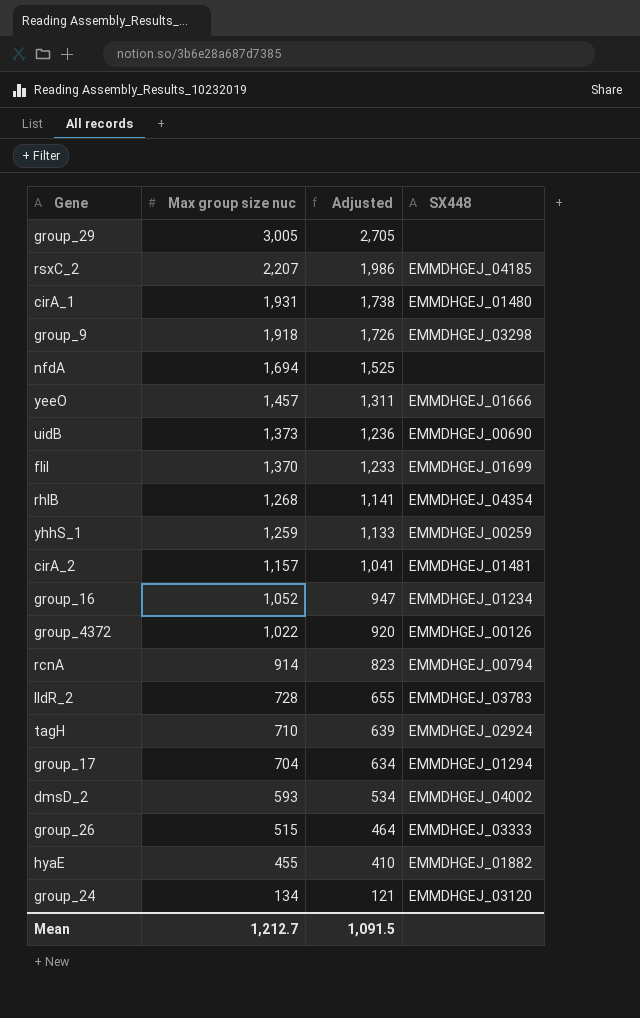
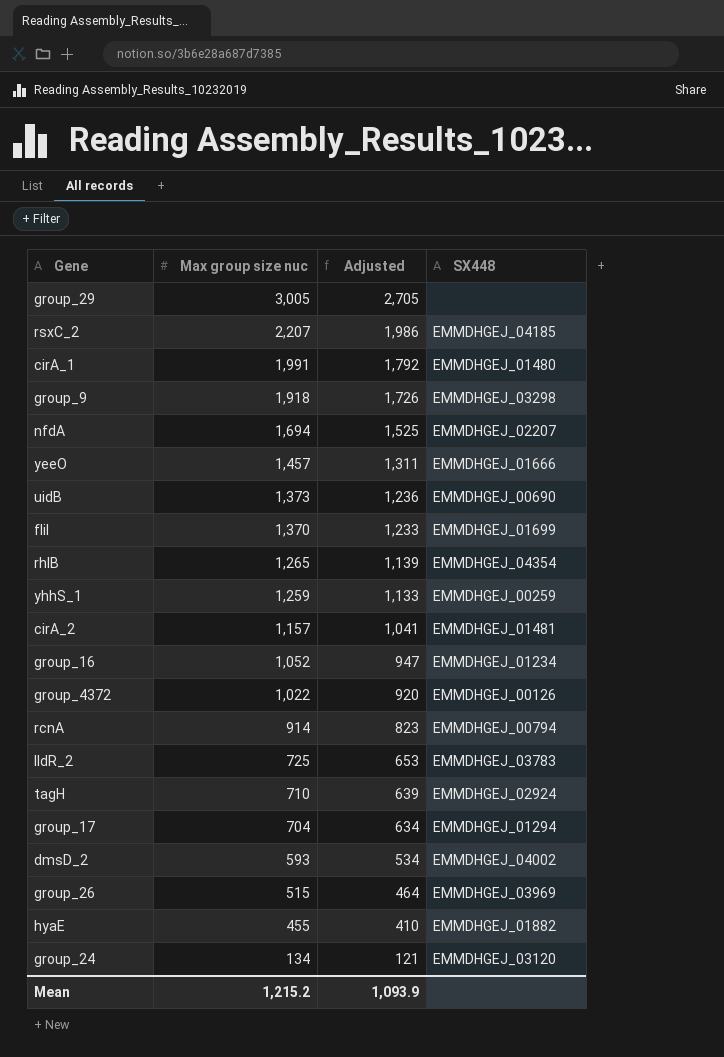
cirA_1 | Max group size nuc: 1,931 -> 1,991
cirA_1 | Adjusted: 1,738 -> 1,792
nfdA | SX448: none -> EMMDHGEJ_02207
rhlB | Max group size nuc: 1,268 -> 1,265
rhlB | Adjusted: 1,141 -> 1,139
lldR_2 | Max group size nuc: 728 -> 725
lldR_2 | Adjusted: 655 -> 653
group_26 | SX448: EMMDHGEJ_03333 -> EMMDHGEJ_03969
Mean | Max group size nuc: 1,212.7 -> 1,215.2
Mean | Adjusted: 1,091.5 -> 1,093.9

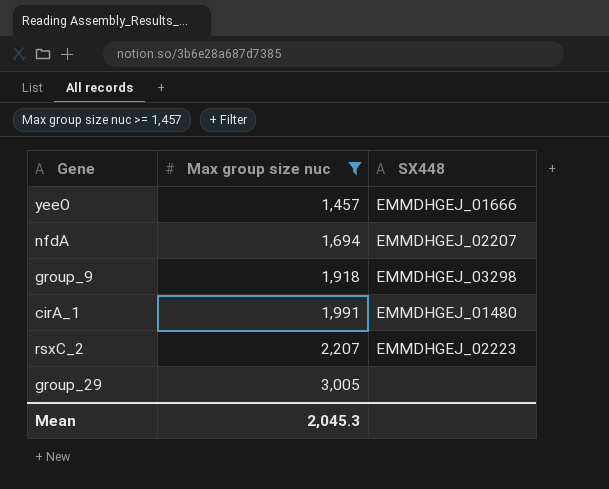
filter: none -> Max group size nuc >= 1,457
row order: Max group size nuc descending -> Max group size nuc ascending
column Adjusted | formula: [Max group size nuc] * 0.9 -> none
rsxC_2 | SX448: EMMDHGEJ_04185 -> EMMDHGEJ_02223
Mean | Max group size nuc: 1,215.2 -> 2,045.3

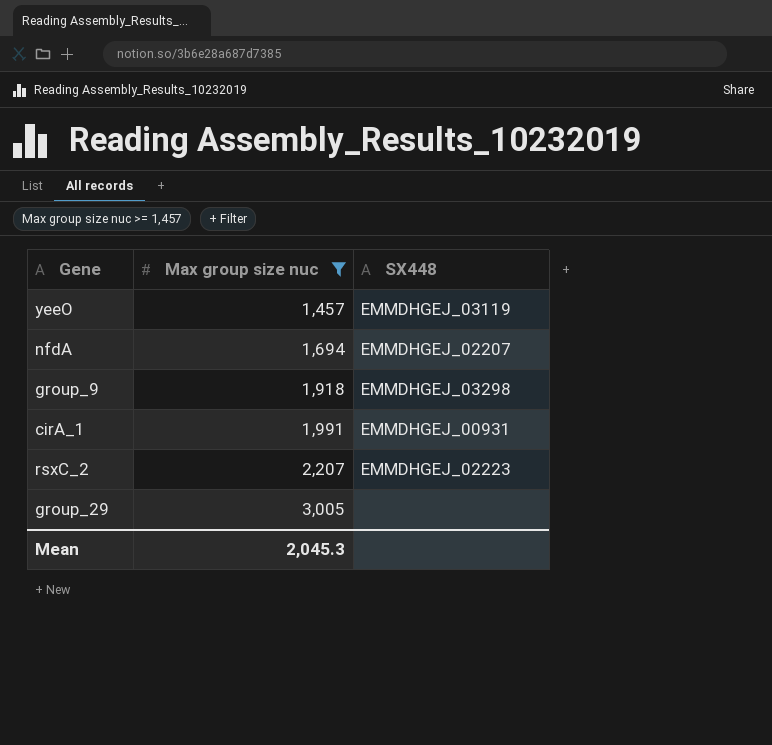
yeeO | SX448: EMMDHGEJ_01666 -> EMMDHGEJ_03119
cirA_1 | SX448: EMMDHGEJ_01480 -> EMMDHGEJ_00931

